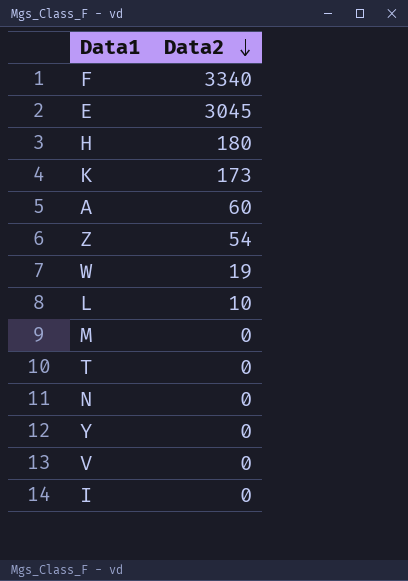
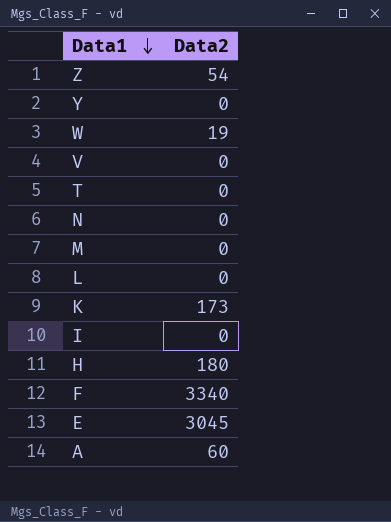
row order: Data2 descending -> Data1 descending
L | Data2: 10 -> 0

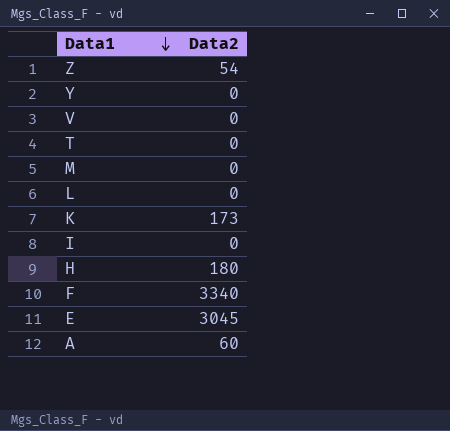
row W: 19 -> none
row N: 0 -> none

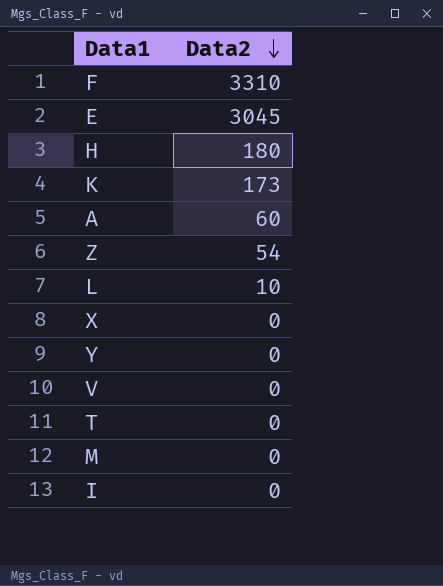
row order: Data1 descending -> Data2 descending
F | Data2: 3340 -> 3310
L | Data2: 0 -> 10
row X: none -> 0

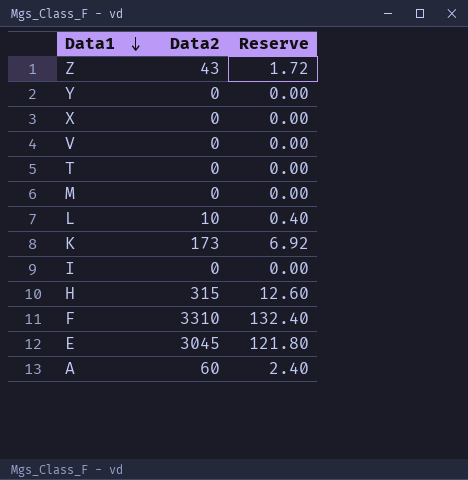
row order: Data2 descending -> Data1 descending
column Reserve | formula: none -> [Data2] * 0.04
Z | Data2: 54 -> 43
H | Data2: 180 -> 315

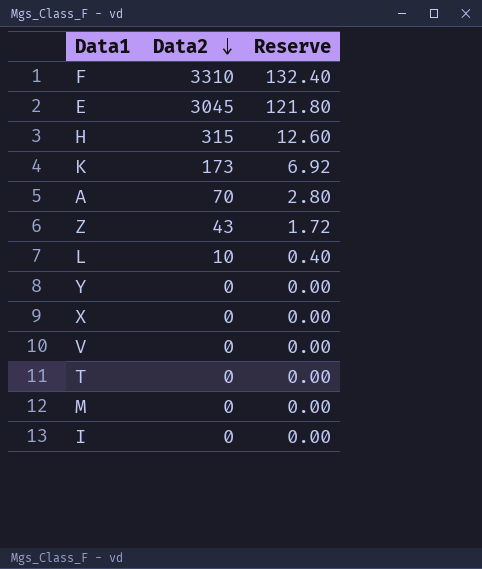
row order: Data1 descending -> Data2 descending
A | Data2: 60 -> 70
A | Reserve: 2.40 -> 2.80

